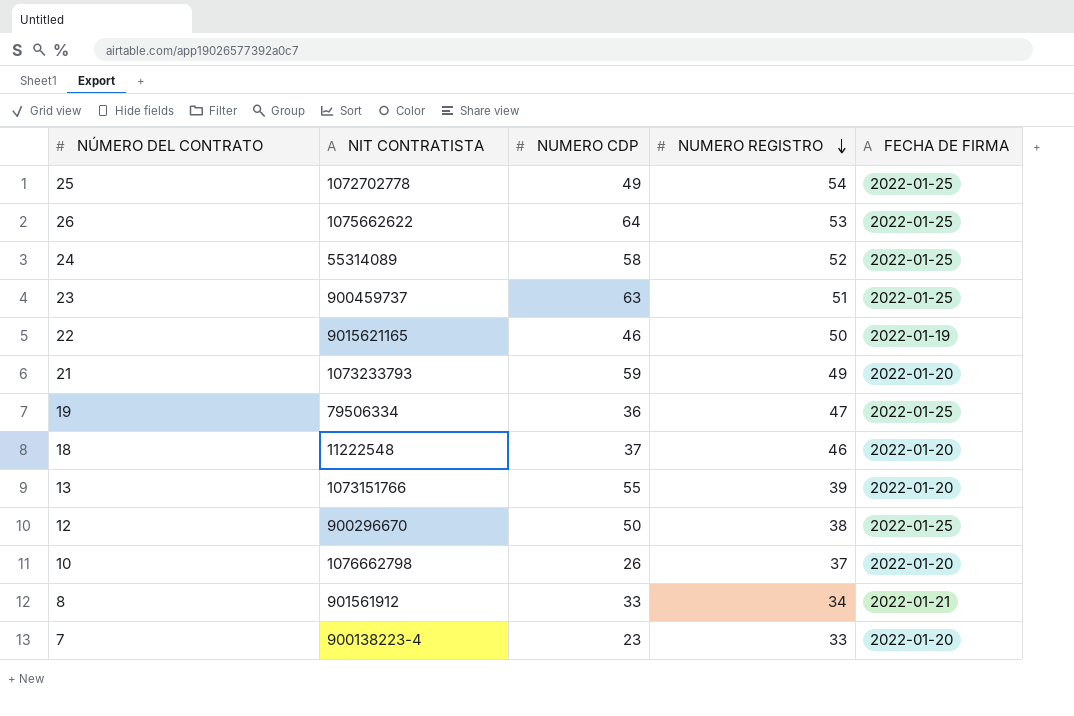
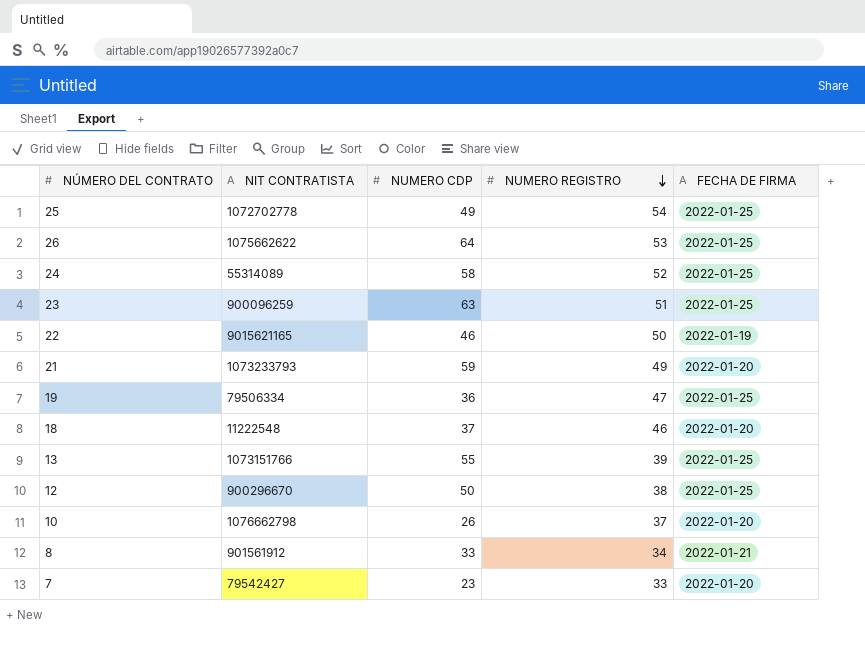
23 | NIT CONTRATISTA: 900459737 -> 900096259
13 | FECHA DE FIRMA: 2022-01-20 -> 2022-01-25
7 | NIT CONTRATISTA: 900138223-4 -> 79542427

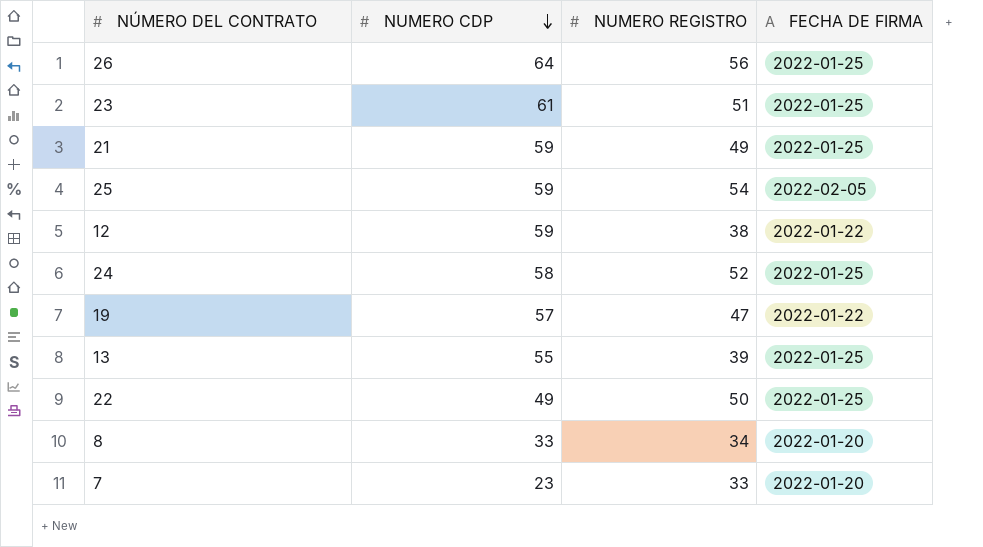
row order: NUMERO REGISTRO descending -> NUMERO CDP descending
column NIT CONTRATISTA | position: 2 -> none
row 18: 11222548 | 37 | 46 | 2022-01-20 -> none
row 10: 1076662798 | 26 | 37 | 2022-01-20 -> none
26 | NUMERO REGISTRO: 53 -> 56
23 | NUMERO CDP: 63 -> 61
21 | FECHA DE FIRMA: 2022-01-20 -> 2022-01-25
25 | NUMERO CDP: 49 -> 59
25 | FECHA DE FIRMA: 2022-01-25 -> 2022-02-05
12 | NUMERO CDP: 50 -> 59
12 | FECHA DE FIRMA: 2022-01-25 -> 2022-01-22
19 | NUMERO CDP: 36 -> 57
19 | FECHA DE FIRMA: 2022-01-25 -> 2022-01-22
22 | NUMERO CDP: 46 -> 49
22 | FECHA DE FIRMA: 2022-01-19 -> 2022-01-25
8 | FECHA DE FIRMA: 2022-01-21 -> 2022-01-20

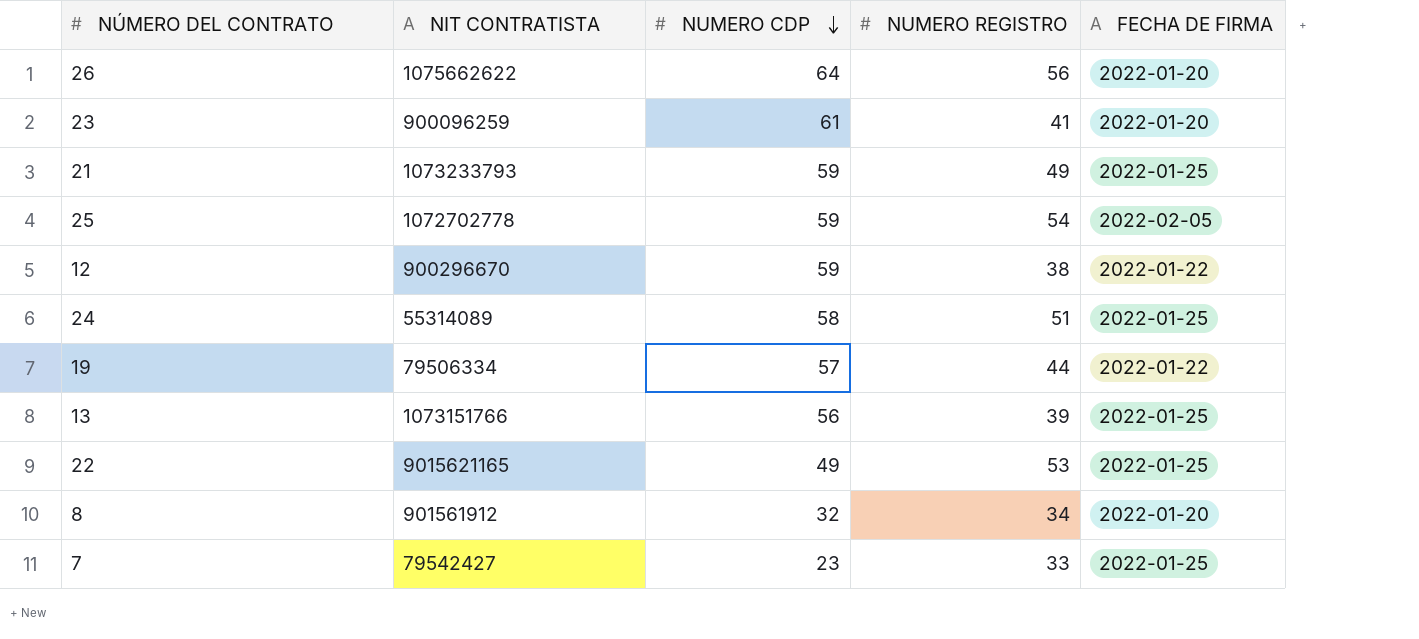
column NIT CONTRATISTA | position: none -> 2
26 | FECHA DE FIRMA: 2022-01-25 -> 2022-01-20
23 | NUMERO REGISTRO: 51 -> 41
23 | FECHA DE FIRMA: 2022-01-25 -> 2022-01-20
24 | NUMERO REGISTRO: 52 -> 51
19 | NUMERO REGISTRO: 47 -> 44
13 | NUMERO CDP: 55 -> 56
22 | NUMERO REGISTRO: 50 -> 53
8 | NUMERO CDP: 33 -> 32
7 | FECHA DE FIRMA: 2022-01-20 -> 2022-01-25

